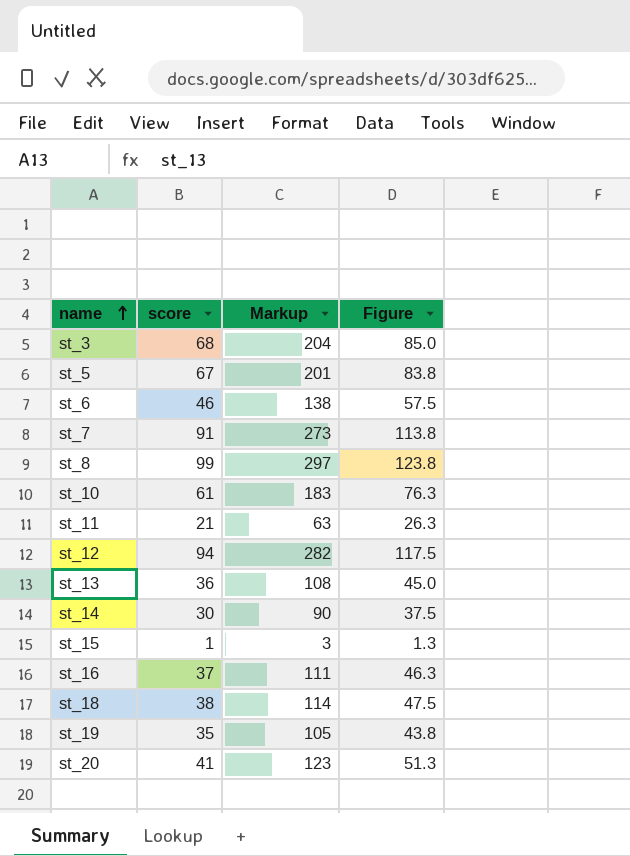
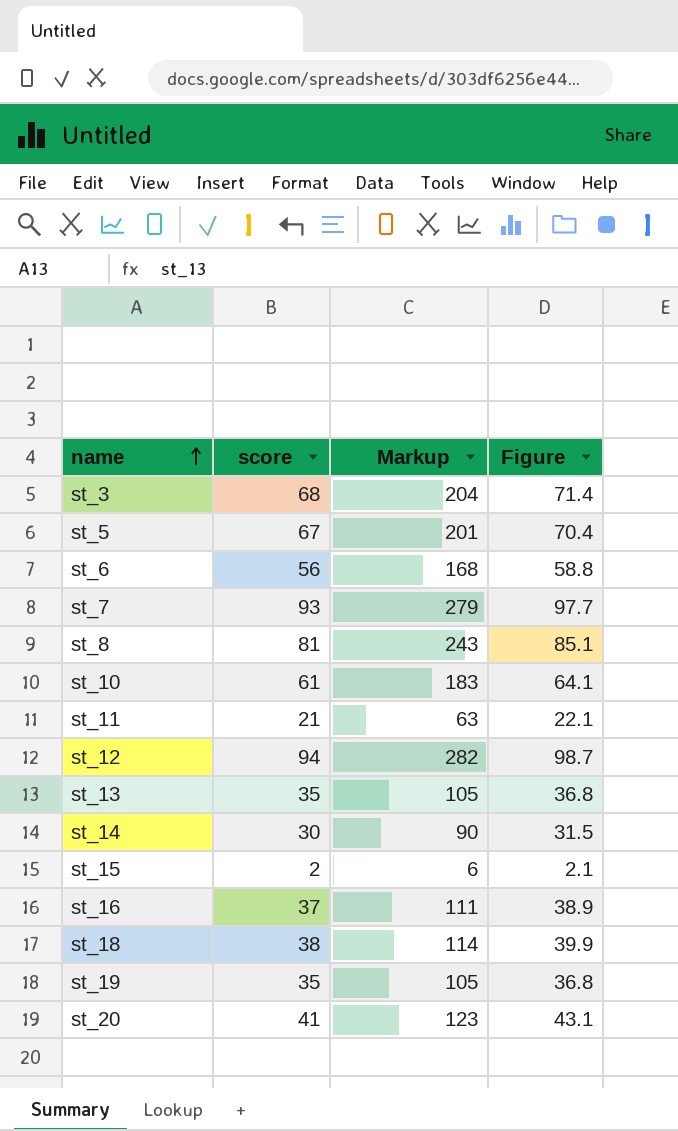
column Figure | formula: [score] * 1.25 -> [score] * 1.05
st_6 | score: 46 -> 56
st_6 | Markup: 138 -> 168
st_7 | score: 91 -> 93
st_7 | Markup: 273 -> 279
st_8 | score: 99 -> 81
st_8 | Markup: 297 -> 243
st_13 | score: 36 -> 35
st_13 | Markup: 108 -> 105
st_15 | score: 1 -> 2
st_15 | Markup: 3 -> 6

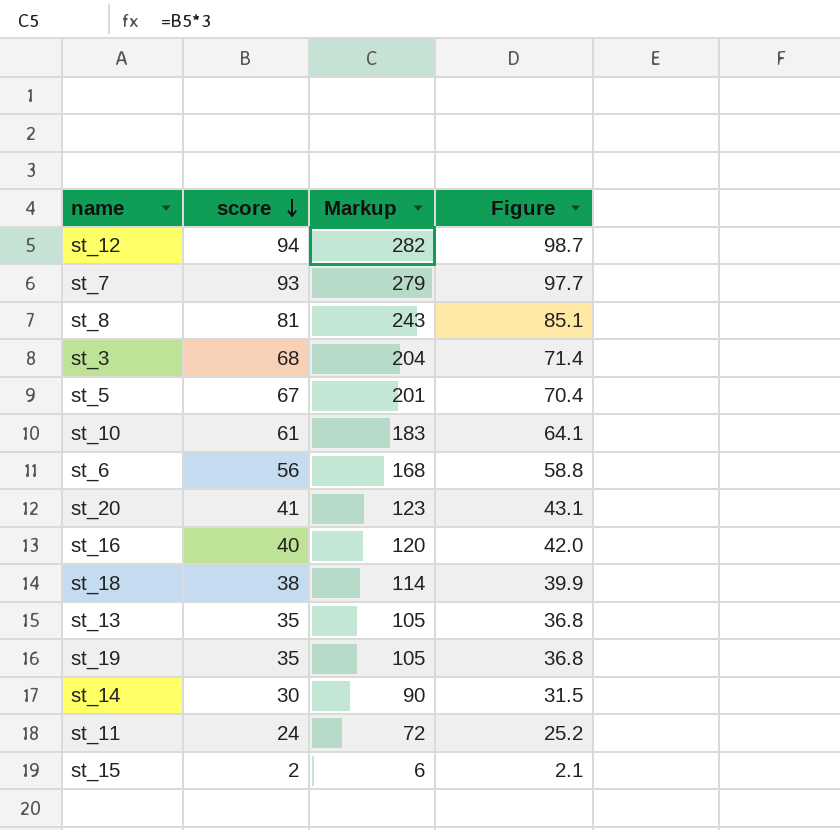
row order: name ascending -> score descending
st_16 | score: 37 -> 40
st_16 | Markup: 111 -> 120
st_16 | Figure: 38.9 -> 42.0
st_11 | score: 21 -> 24
st_11 | Markup: 63 -> 72
st_11 | Figure: 22.1 -> 25.2

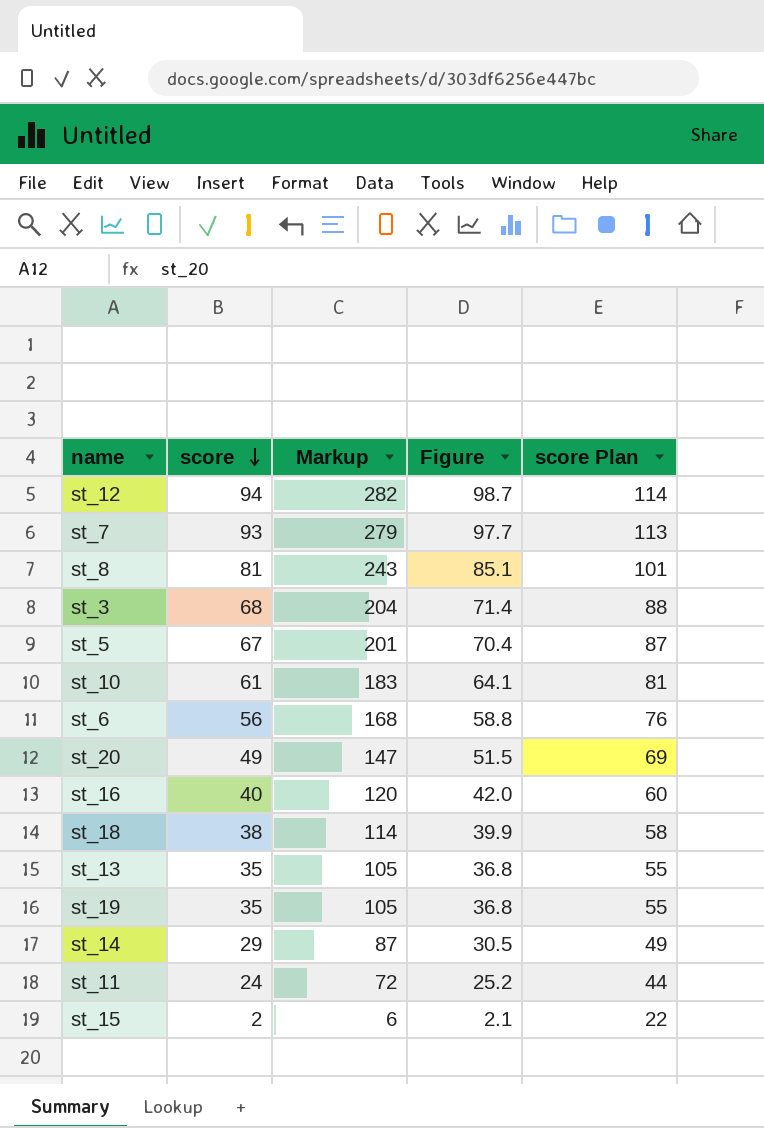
column score Plan | formula: none -> [score] + 20
st_20 | score: 41 -> 49
st_20 | Markup: 123 -> 147
st_20 | Figure: 43.1 -> 51.5
st_14 | score: 30 -> 29
st_14 | Markup: 90 -> 87
st_14 | Figure: 31.5 -> 30.5

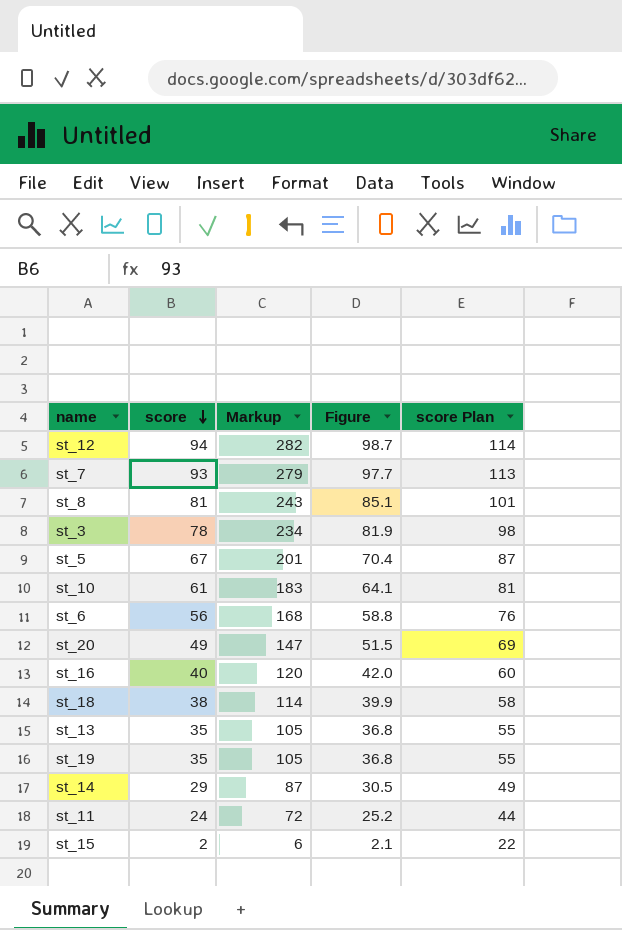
st_3 | score: 68 -> 78
st_3 | Markup: 204 -> 234
st_3 | Figure: 71.4 -> 81.9
st_3 | score Plan: 88 -> 98

